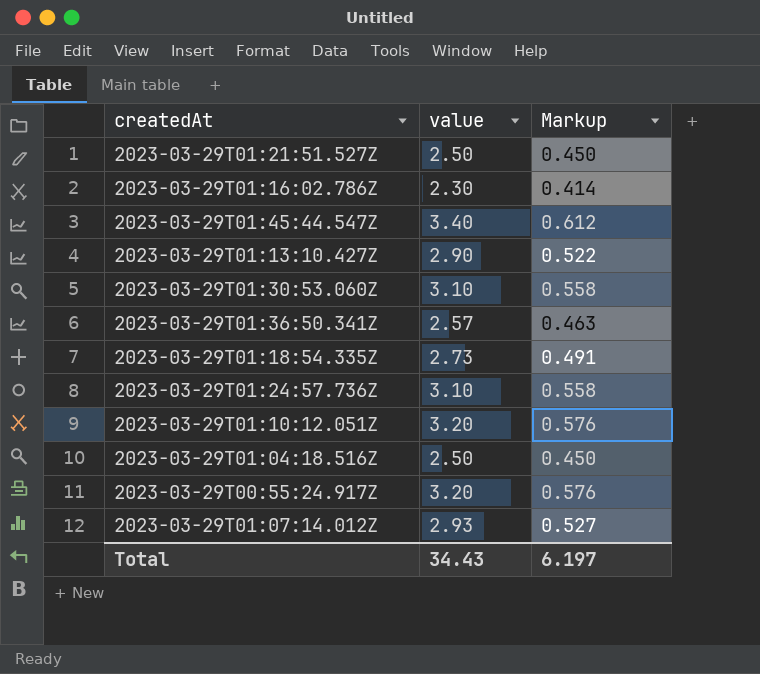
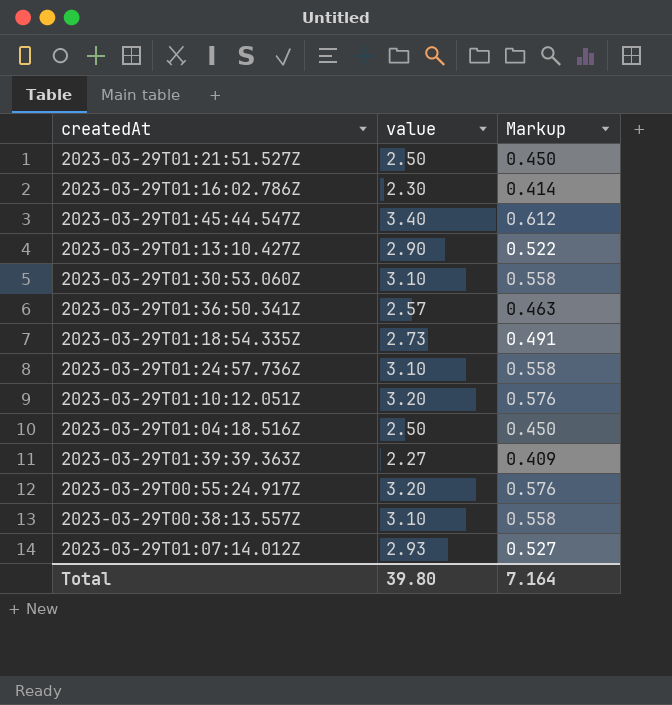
row 2023-03-29T01:39:39.363Z: none -> 2.27 | 0.409
row 2023-03-29T00:38:13.557Z: none -> 3.10 | 0.558
Total | value: 34.43 -> 39.80
Total | Markup: 6.197 -> 7.164

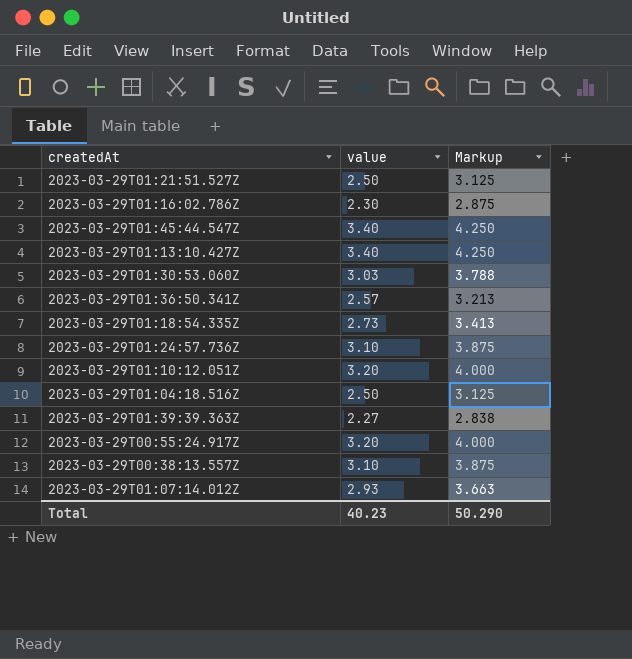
column Markup | formula: [value] * 0.18 -> [value] * 1.25
2023-03-29T01:13:10.427Z | value: 2.90 -> 3.40
2023-03-29T01:30:53.060Z | value: 3.10 -> 3.03
Total | value: 39.80 -> 40.23
Total | Markup: 7.164 -> 50.290

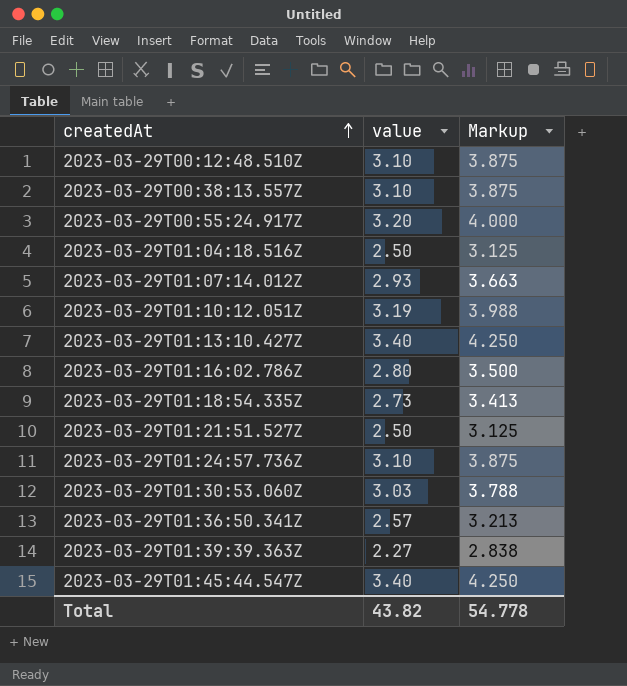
row order: none -> createdAt ascending
row 2023-03-29T00:12:48.510Z: none -> 3.10 | 3.875
2023-03-29T01:10:12.051Z | value: 3.20 -> 3.19
2023-03-29T01:10:12.051Z | Markup: 4.000 -> 3.988
2023-03-29T01:16:02.786Z | value: 2.30 -> 2.80
2023-03-29T01:16:02.786Z | Markup: 2.875 -> 3.500
Total | value: 40.23 -> 43.82
Total | Markup: 50.290 -> 54.778

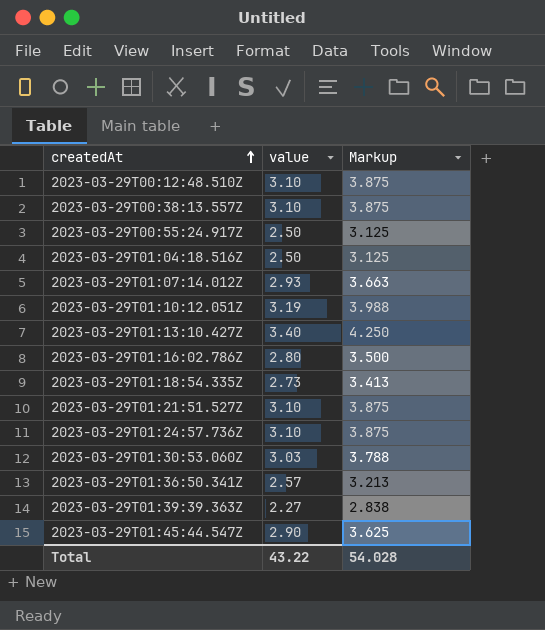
2023-03-29T00:55:24.917Z | value: 3.20 -> 2.50
2023-03-29T00:55:24.917Z | Markup: 4.000 -> 3.125
2023-03-29T01:21:51.527Z | value: 2.50 -> 3.10
2023-03-29T01:21:51.527Z | Markup: 3.125 -> 3.875
2023-03-29T01:45:44.547Z | value: 3.40 -> 2.90
2023-03-29T01:45:44.547Z | Markup: 4.250 -> 3.625
Total | value: 43.82 -> 43.22
Total | Markup: 54.778 -> 54.028

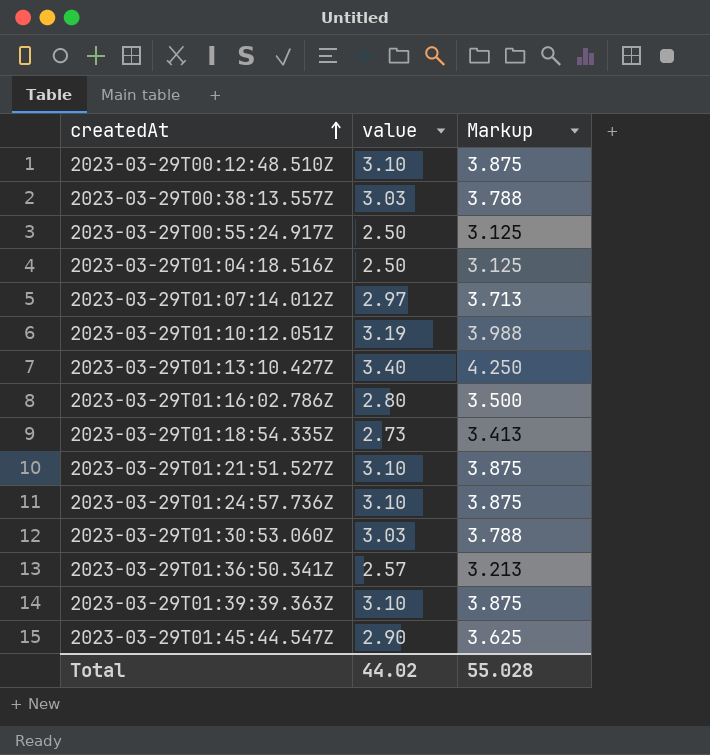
2023-03-29T00:38:13.557Z | value: 3.10 -> 3.03
2023-03-29T00:38:13.557Z | Markup: 3.875 -> 3.788
2023-03-29T01:07:14.012Z | value: 2.93 -> 2.97
2023-03-29T01:07:14.012Z | Markup: 3.663 -> 3.713
2023-03-29T01:39:39.363Z | value: 2.27 -> 3.10
2023-03-29T01:39:39.363Z | Markup: 2.838 -> 3.875
Total | value: 43.22 -> 44.02
Total | Markup: 54.028 -> 55.028

